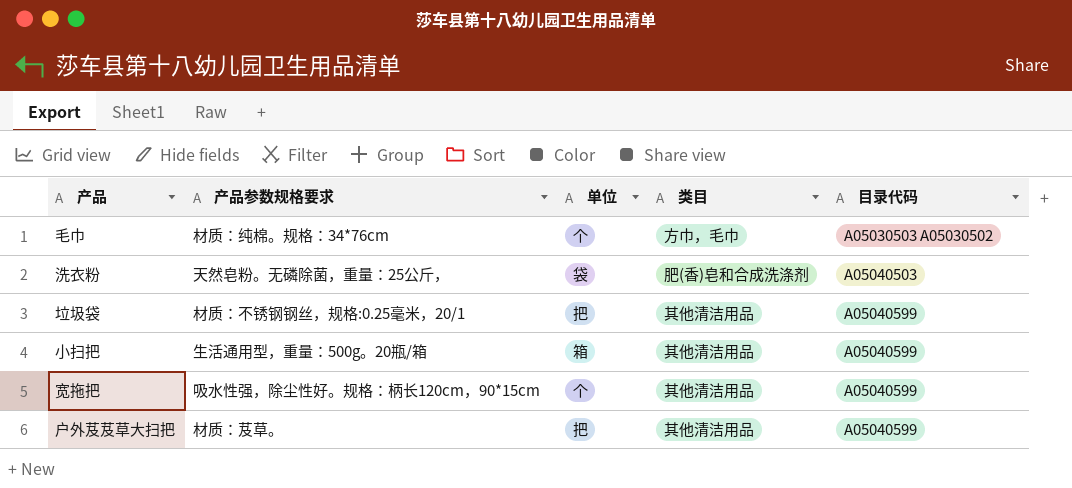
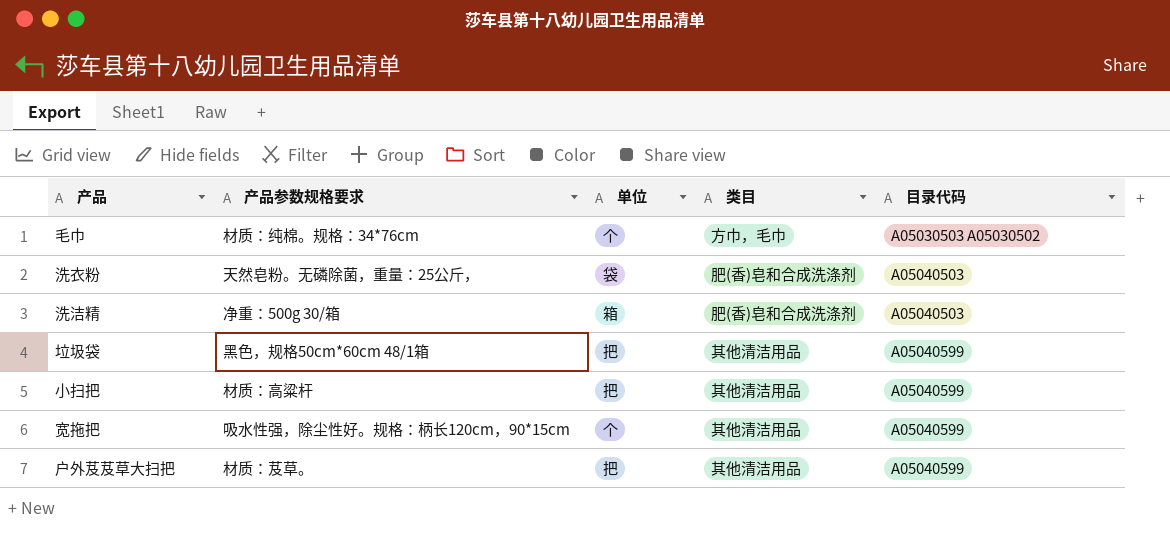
row 洗洁精: none -> 净重：500g 30/箱 | 箱 | 肥(香)皂和合成洗涤剂 | A05040503
垃圾袋 | 产品参数规格要求: 材质：不锈钢钢丝，规格:0.25毫米，20/1 -> 黑色，规格50cm*60cm 48/1箱
小扫把 | 产品参数规格要求: 生活通用型，重量：500g。20瓶/箱 -> 材质：高粱杆
小扫把 | 单位: 箱 -> 把

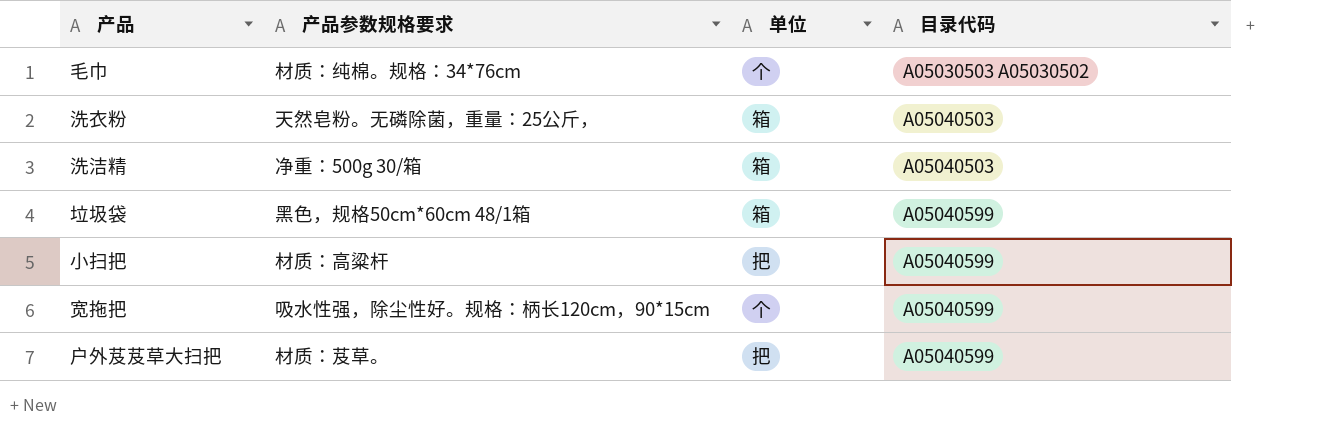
column 类目 | position: 4 -> none
洗衣粉 | 单位: 袋 -> 箱
垃圾袋 | 单位: 把 -> 箱

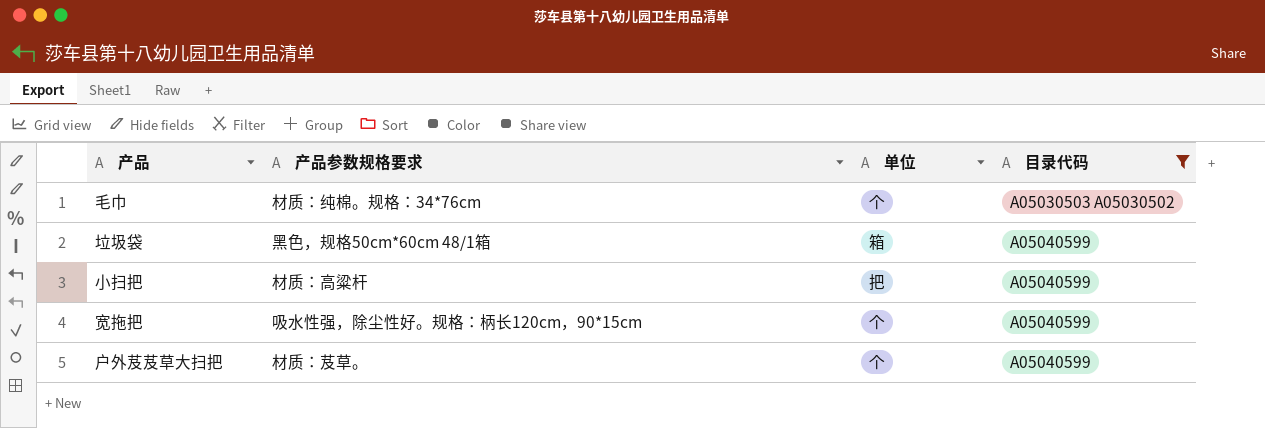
filter: none -> 目录代码 != A05040503
户外芨芨草大扫把 | 单位: 把 -> 个

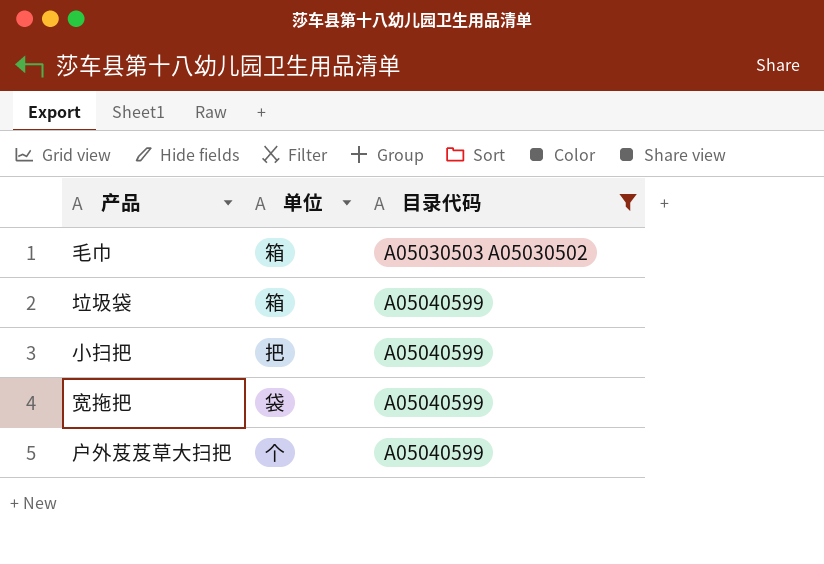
column 产品参数规格要求 | position: 2 -> none
毛巾 | 单位: 个 -> 箱
宽拖把 | 单位: 个 -> 袋

